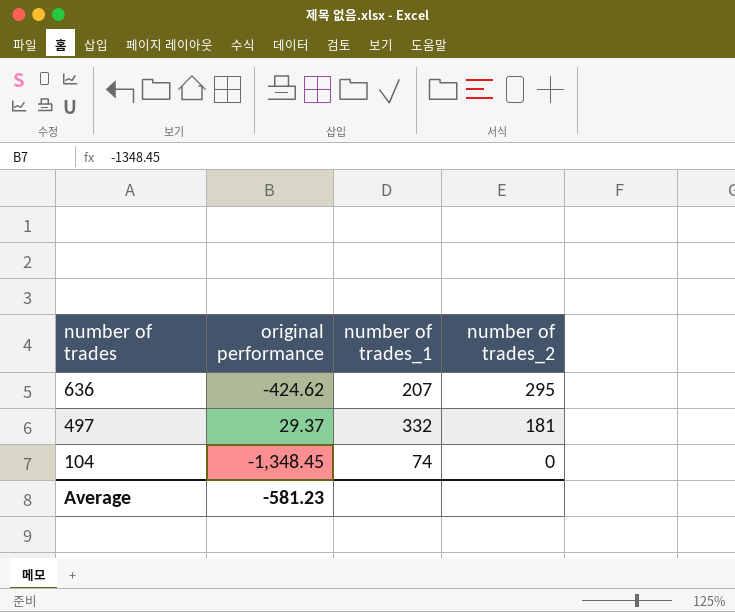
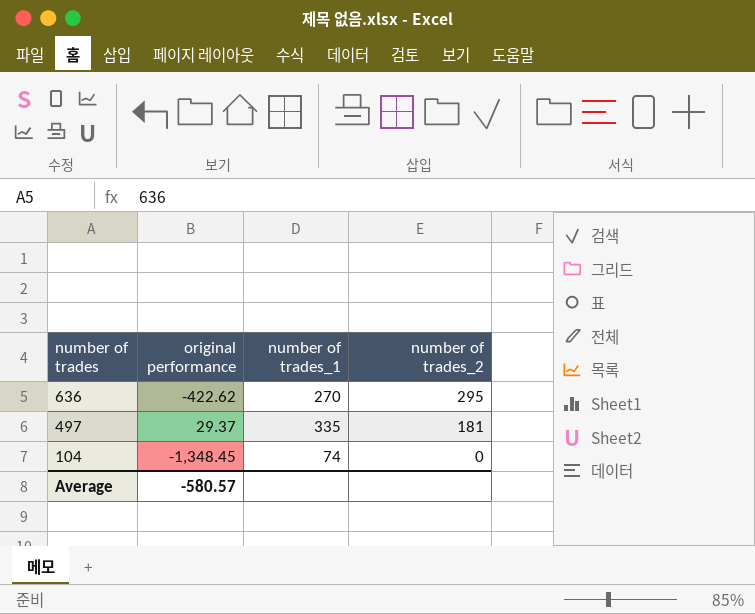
636 | original performance: -424.62 -> -422.62
636 | number of trades_1: 207 -> 270
497 | number of trades_1: 332 -> 335
Average | original performance: -581.23 -> -580.57

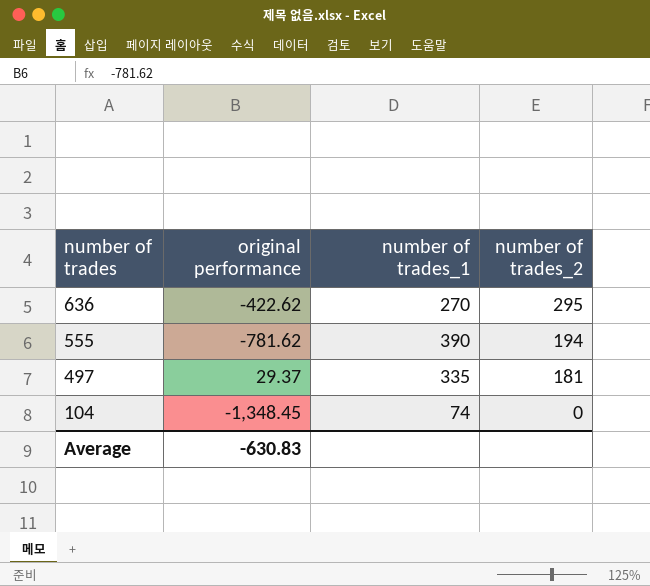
row 555: none -> -781.62 | 390 | 194
Average | original performance: -580.57 -> -630.83

